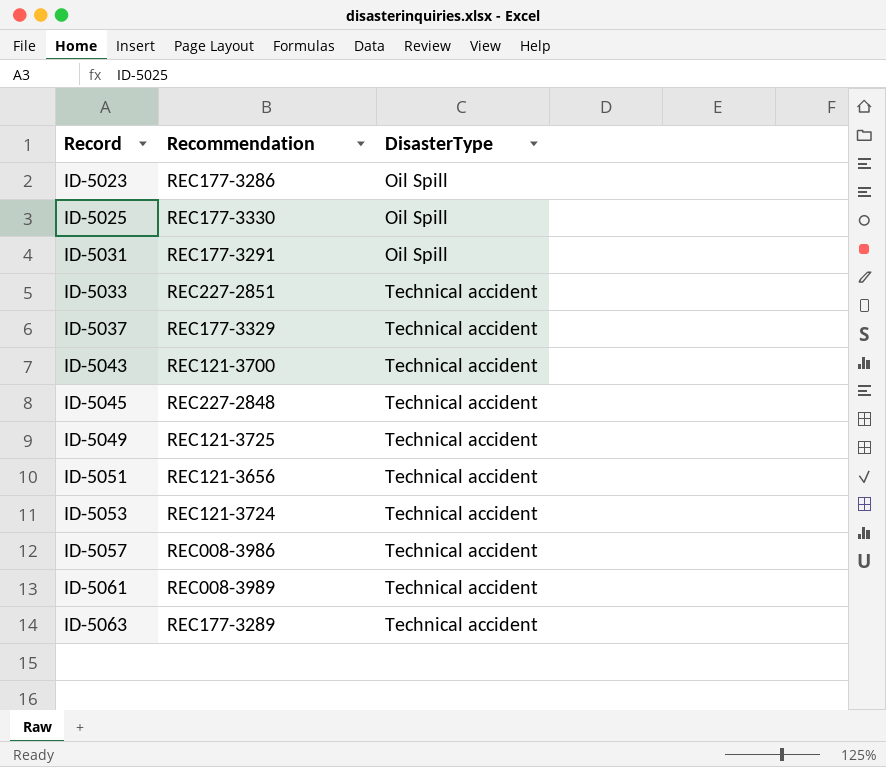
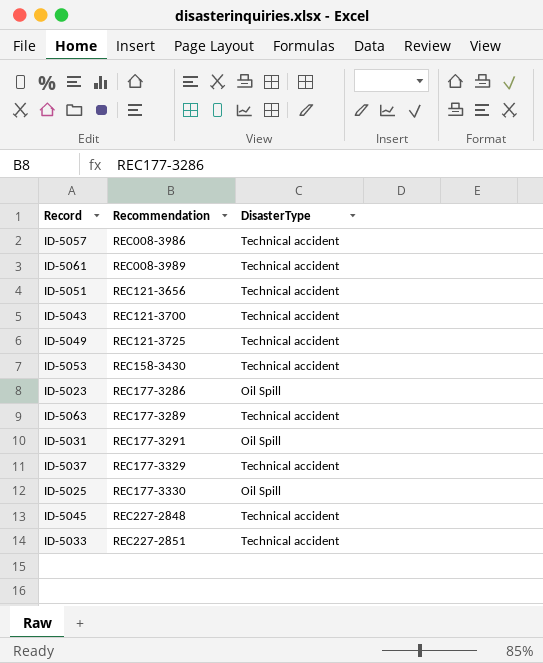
row order: Record ascending -> Recommendation ascending
ID-5053 | Recommendation: REC121-3724 -> REC158-3430

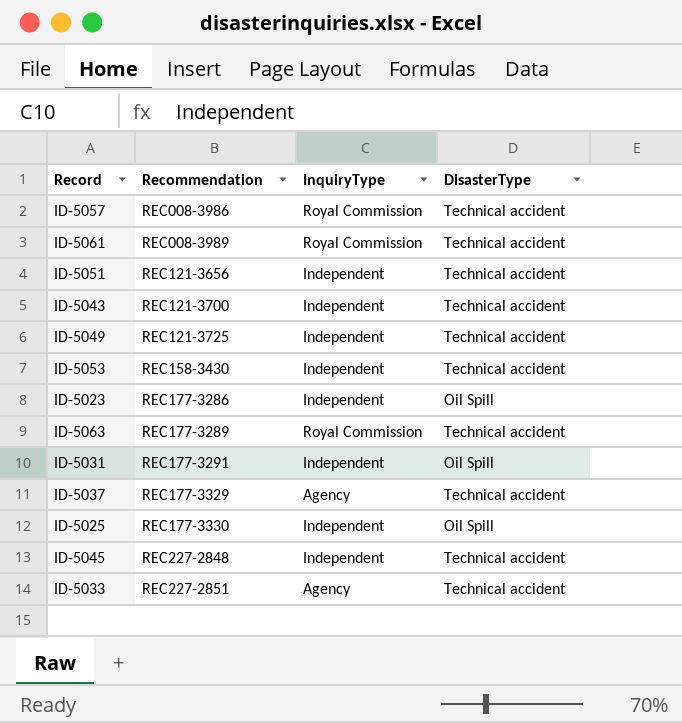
column InquiryType | position: none -> 3

